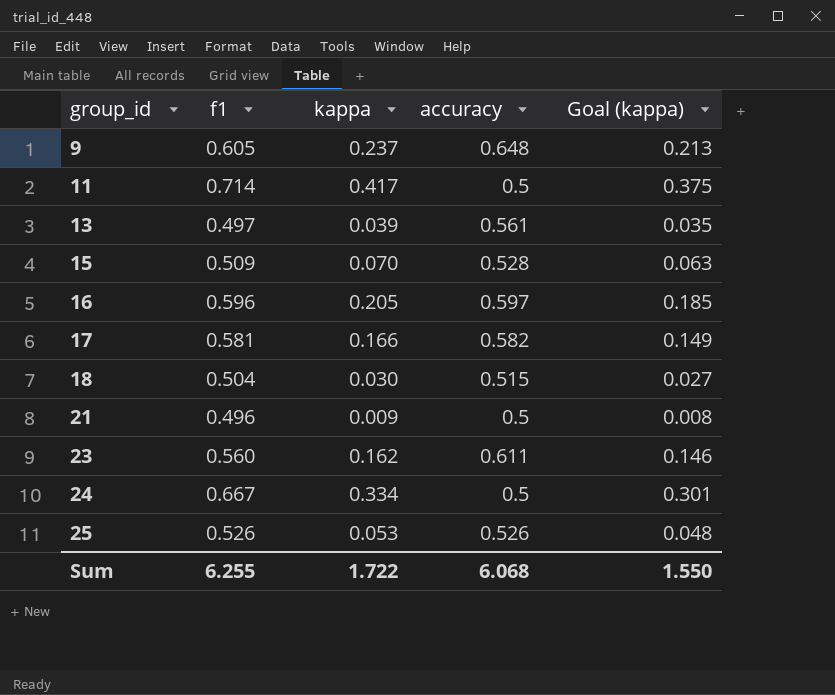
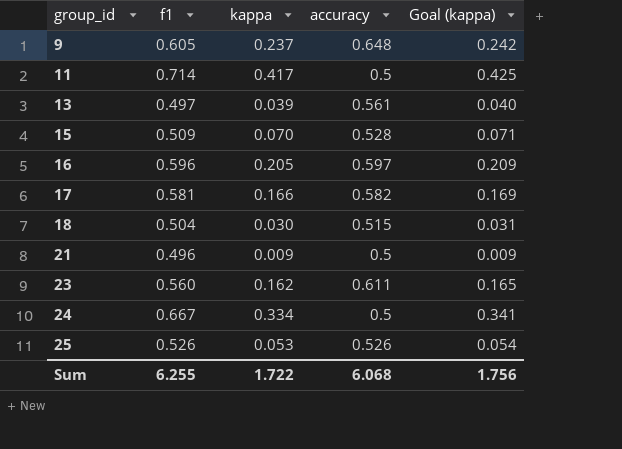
column Goal (kappa) | formula: [kappa] * 0.9 -> [kappa] * 1.02
Sum | Goal (kappa): 1.550 -> 1.756

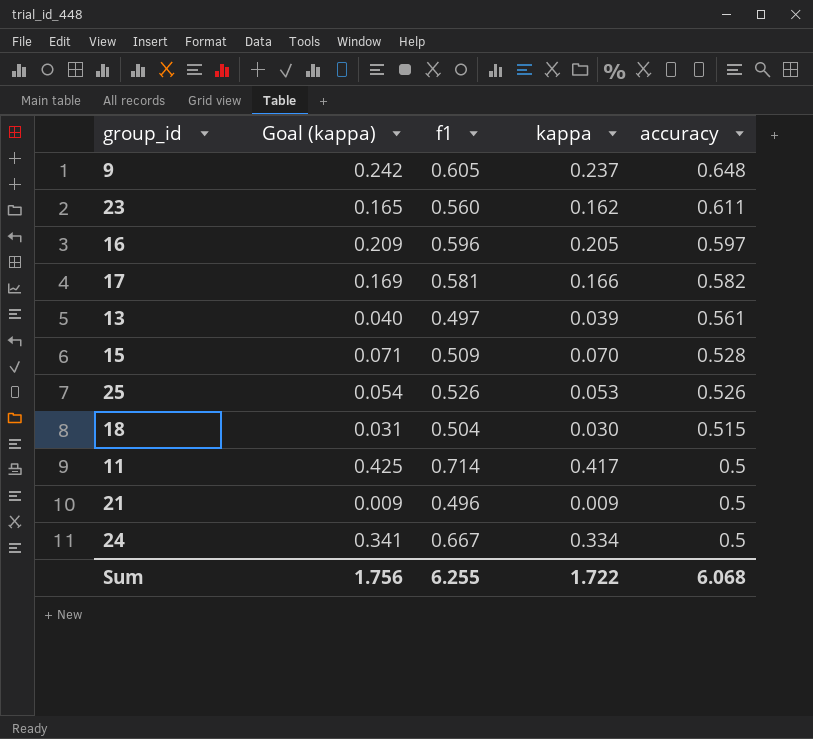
row order: group_id ascending -> accuracy descending
column Goal (kappa) | position: 5 -> 2

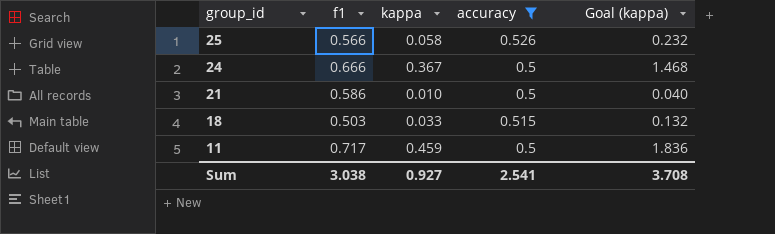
filter: none -> accuracy <= 0.526
row order: accuracy descending -> group_id descending
column Goal (kappa) | formula: [kappa] * 1.02 -> [kappa] * 4
column Goal (kappa) | position: 2 -> 5
25 | f1: 0.526 -> 0.566
25 | kappa: 0.053 -> 0.058
24 | f1: 0.667 -> 0.666
24 | kappa: 0.334 -> 0.367
21 | f1: 0.496 -> 0.586
21 | kappa: 0.009 -> 0.010
18 | f1: 0.504 -> 0.503
18 | kappa: 0.030 -> 0.033
11 | f1: 0.714 -> 0.717
11 | kappa: 0.417 -> 0.459
Sum | f1: 6.255 -> 3.038
Sum | kappa: 1.722 -> 0.927
Sum | accuracy: 6.068 -> 2.541
Sum | Goal (kappa): 1.756 -> 3.708

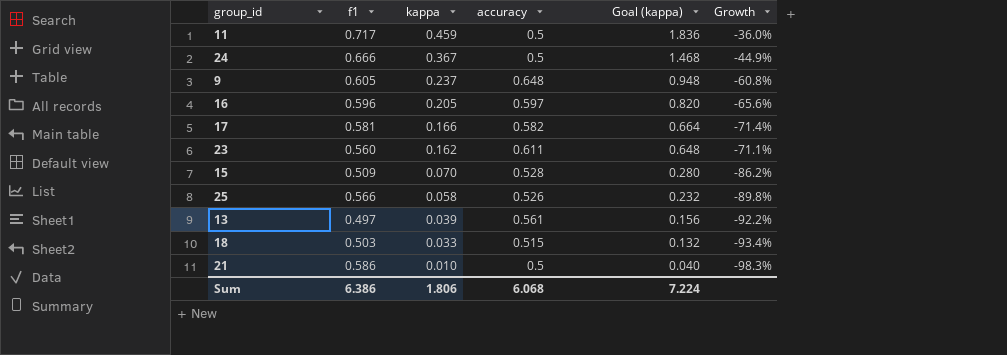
filter: accuracy <= 0.526 -> none
row order: group_id descending -> kappa descending
column Growth | formula: none -> ([kappa] - [f1]) / [f1]
Sum | f1: 3.038 -> 6.386
Sum | kappa: 0.927 -> 1.806
Sum | accuracy: 2.541 -> 6.068
Sum | Goal (kappa): 3.708 -> 7.224

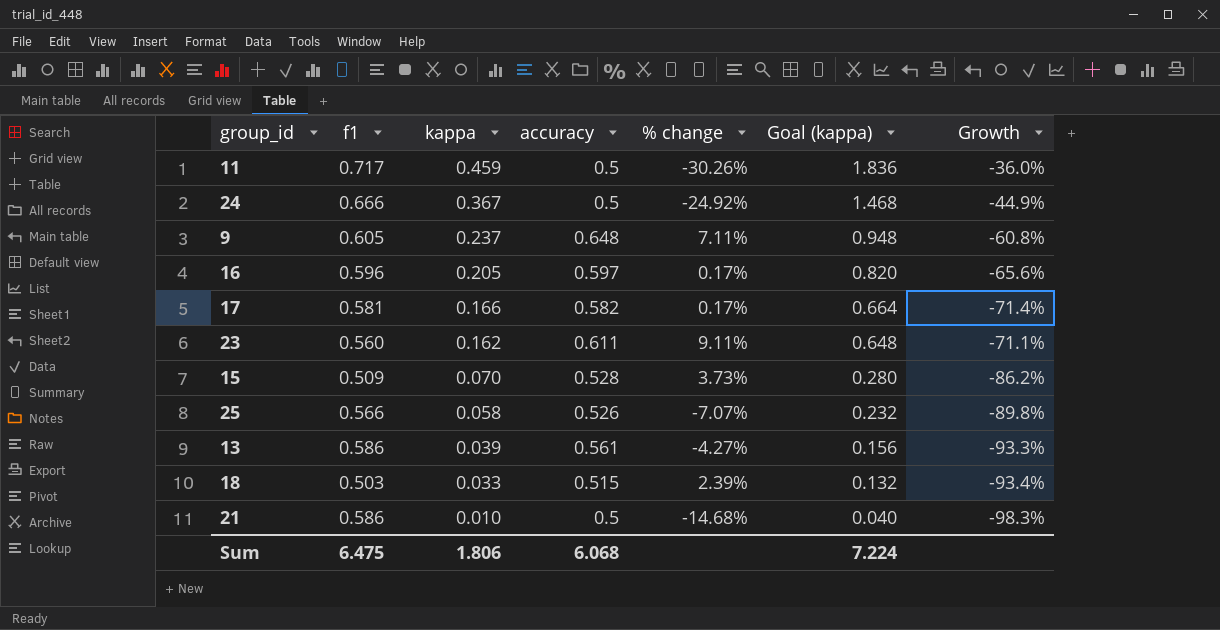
column % change | formula: none -> ([accuracy] - [f1]) / [f1]
13 | f1: 0.497 -> 0.586
13 | Growth: -92.2% -> -93.3%
Sum | f1: 6.386 -> 6.475

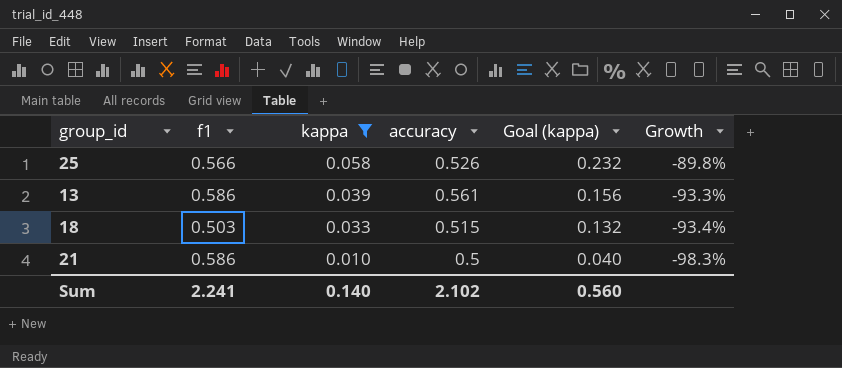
filter: none -> kappa <= 0.058
column % change | formula: ([accuracy] - [f1]) / [f1] -> none
Sum | f1: 6.475 -> 2.241
Sum | kappa: 1.806 -> 0.140
Sum | accuracy: 6.068 -> 2.102
Sum | Goal (kappa): 7.224 -> 0.560

